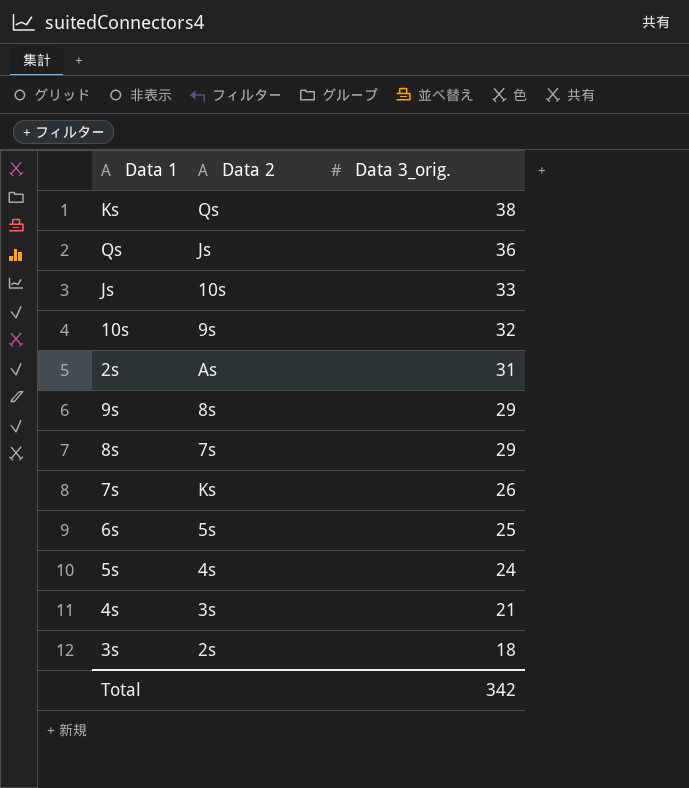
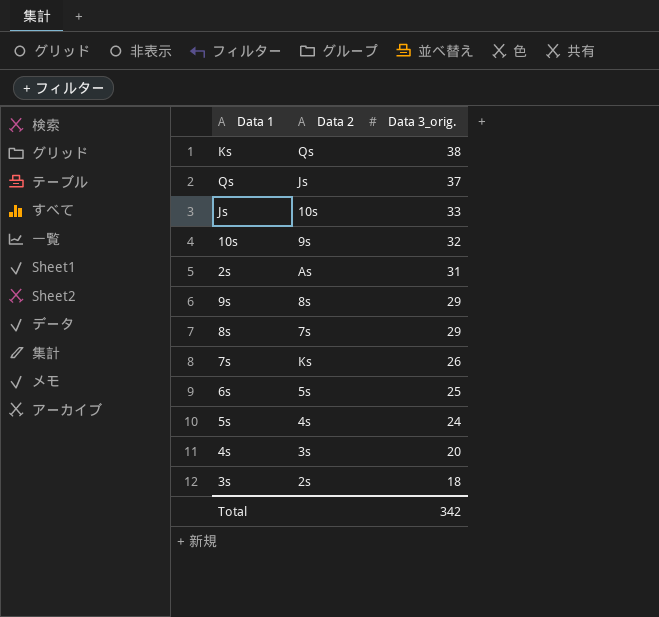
Qs | Data 3_orig.: 36 -> 37
4s | Data 3_orig.: 21 -> 20

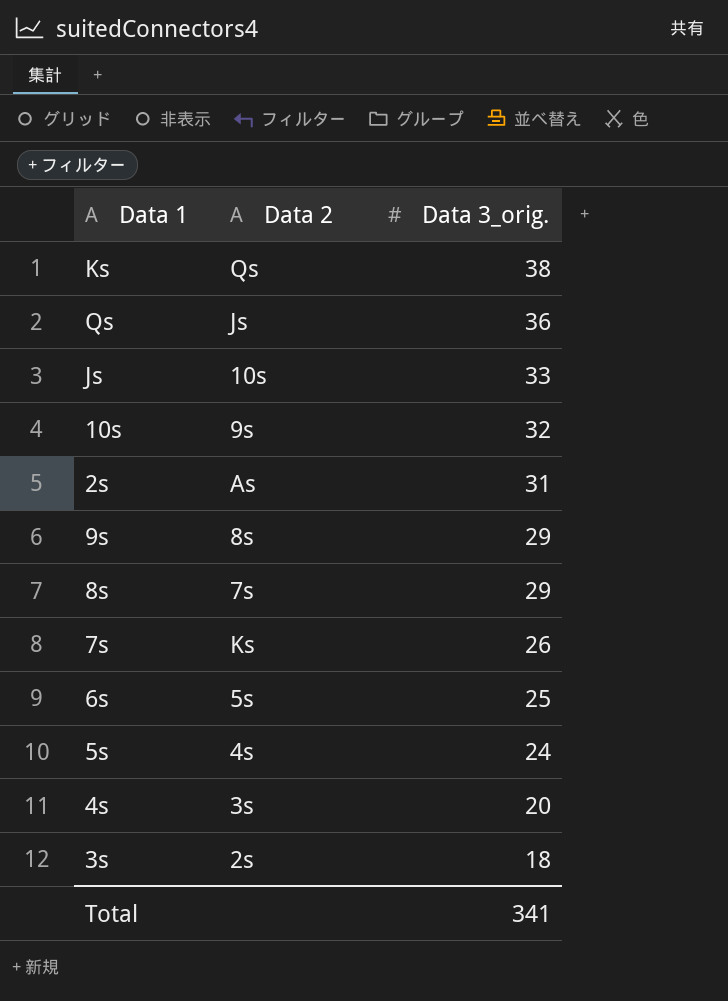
Qs | Data 3_orig.: 37 -> 36
Total | Data 3_orig.: 342 -> 341

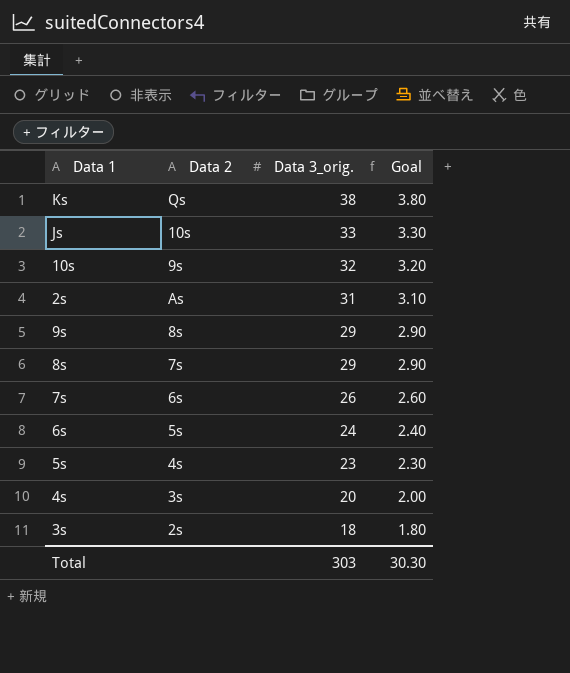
column Goal | formula: none -> [Data 3_orig.] * 0.1
row Qs: Js | 36 -> none
7s | Data 2: Ks -> 6s
6s | Data 3_orig.: 25 -> 24
5s | Data 3_orig.: 24 -> 23
Total | Data 3_orig.: 341 -> 303

